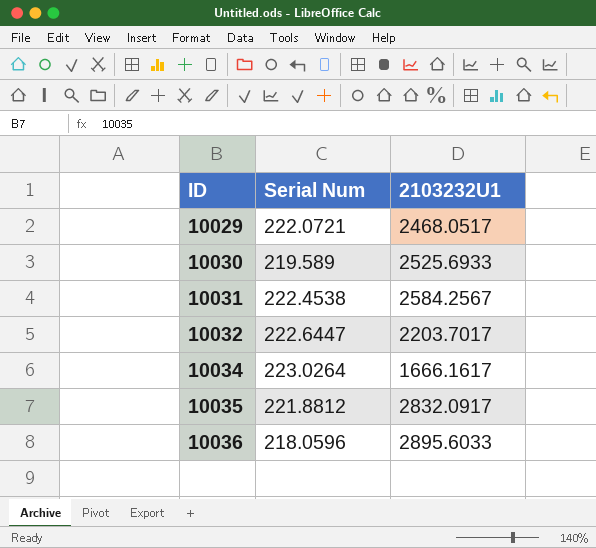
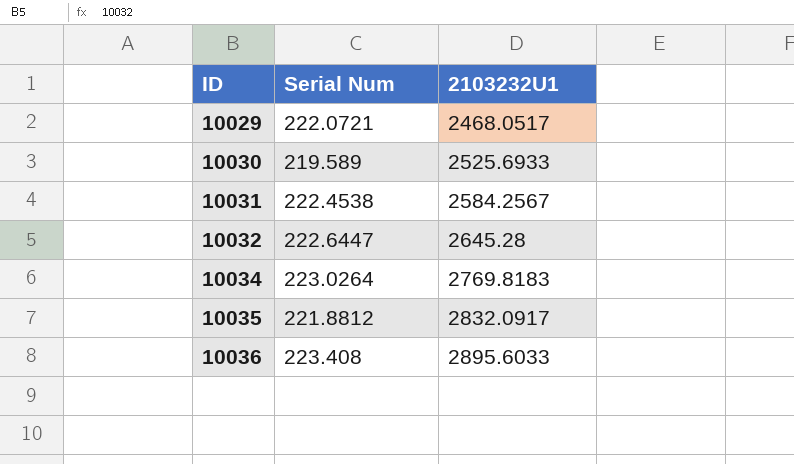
10032 | 2103232U1: 2203.7017 -> 2645.28
10034 | 2103232U1: 1666.1617 -> 2769.8183
10036 | Serial Num: 218.0596 -> 223.408

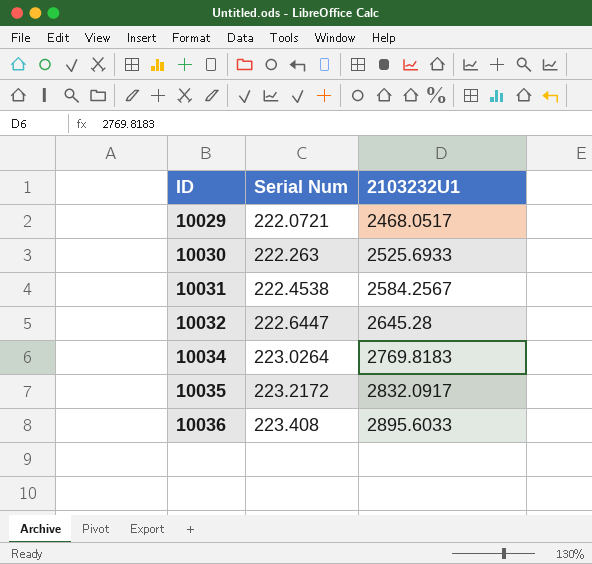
10030 | Serial Num: 219.589 -> 222.263
10035 | Serial Num: 221.8812 -> 223.2172

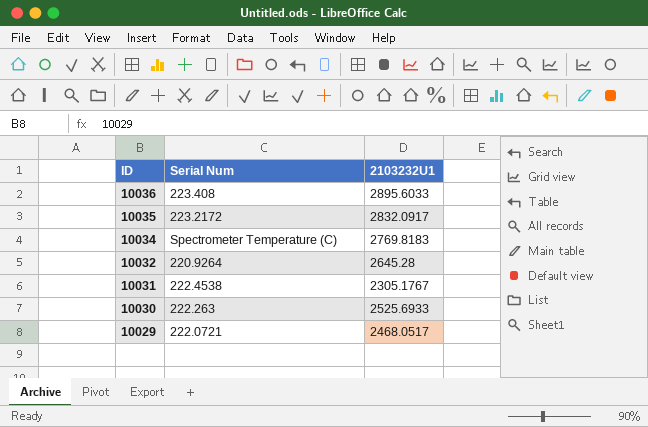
row order: ID ascending -> ID descending
10034 | Serial Num: 223.0264 -> Spectrometer Temperature (C)
10032 | Serial Num: 222.6447 -> 220.9264
10031 | 2103232U1: 2584.2567 -> 2305.1767

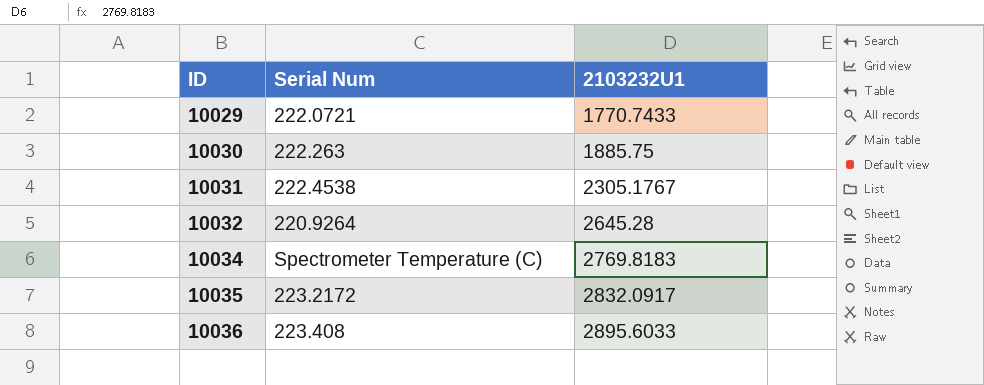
row order: ID descending -> ID ascending
10029 | 2103232U1: 2468.0517 -> 1770.7433
10030 | 2103232U1: 2525.6933 -> 1885.75

